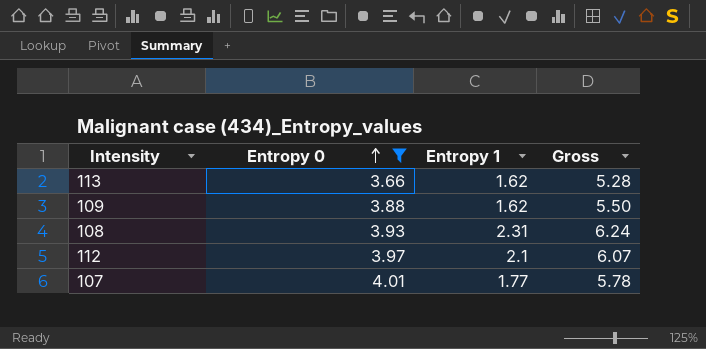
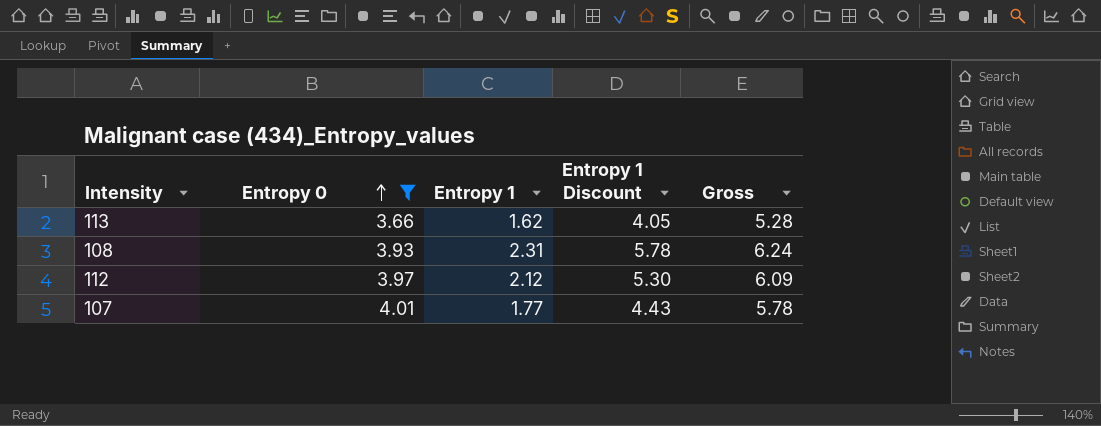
column Entropy 1 Discount | formula: none -> [Entropy 1] * 2.5
row 109: 3.88 | 1.62 | 5.50 -> none
112 | Entropy 1: 2.1 -> 2.12
112 | Gross: 6.07 -> 6.09

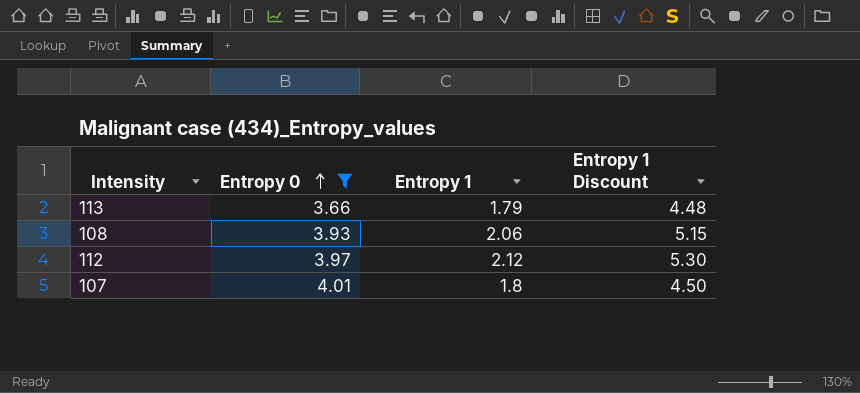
column Gross | formula: [Entropy 0] + [Entropy 1] -> none
113 | Entropy 1: 1.62 -> 1.79
113 | Entropy 1 Discount: 4.05 -> 4.48
108 | Entropy 1: 2.31 -> 2.06
108 | Entropy 1 Discount: 5.78 -> 5.15
107 | Entropy 1: 1.77 -> 1.8
107 | Entropy 1 Discount: 4.43 -> 4.50

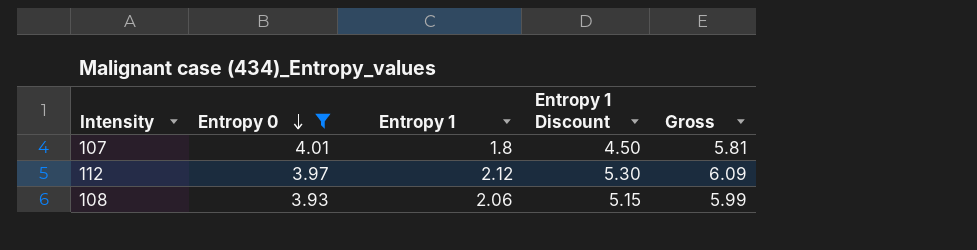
row order: Entropy 0 ascending -> Entropy 0 descending
column Gross | formula: none -> [Entropy 0] + [Entropy 1]
row 113: 3.66 | 1.79 | 4.48 -> none

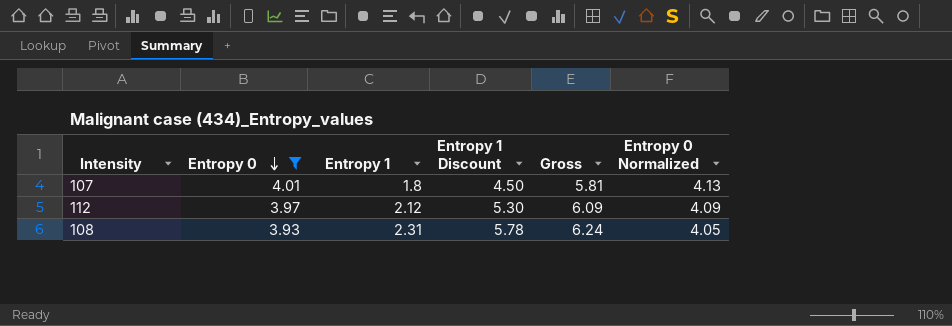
column Entropy 0 Normalized | formula: none -> [Entropy 0] * 1.03
108 | Entropy 1: 2.06 -> 2.31
108 | Entropy 1 Discount: 5.15 -> 5.78
108 | Gross: 5.99 -> 6.24

